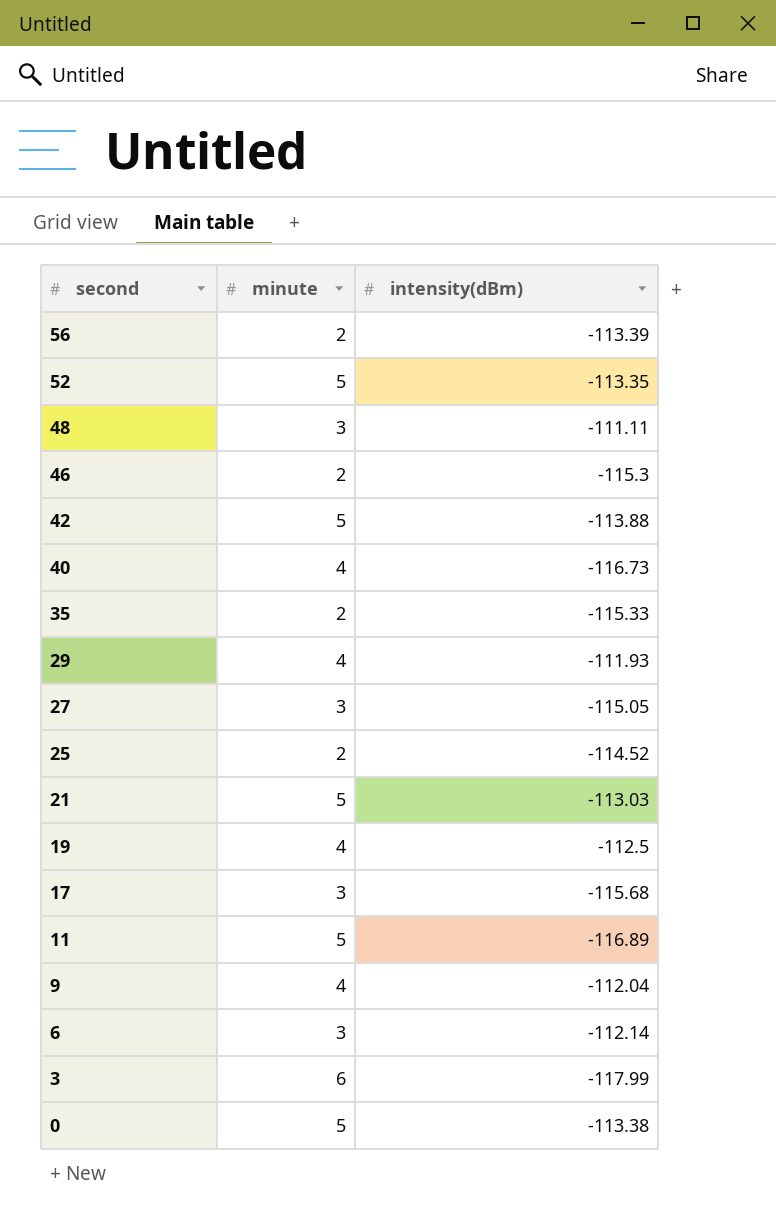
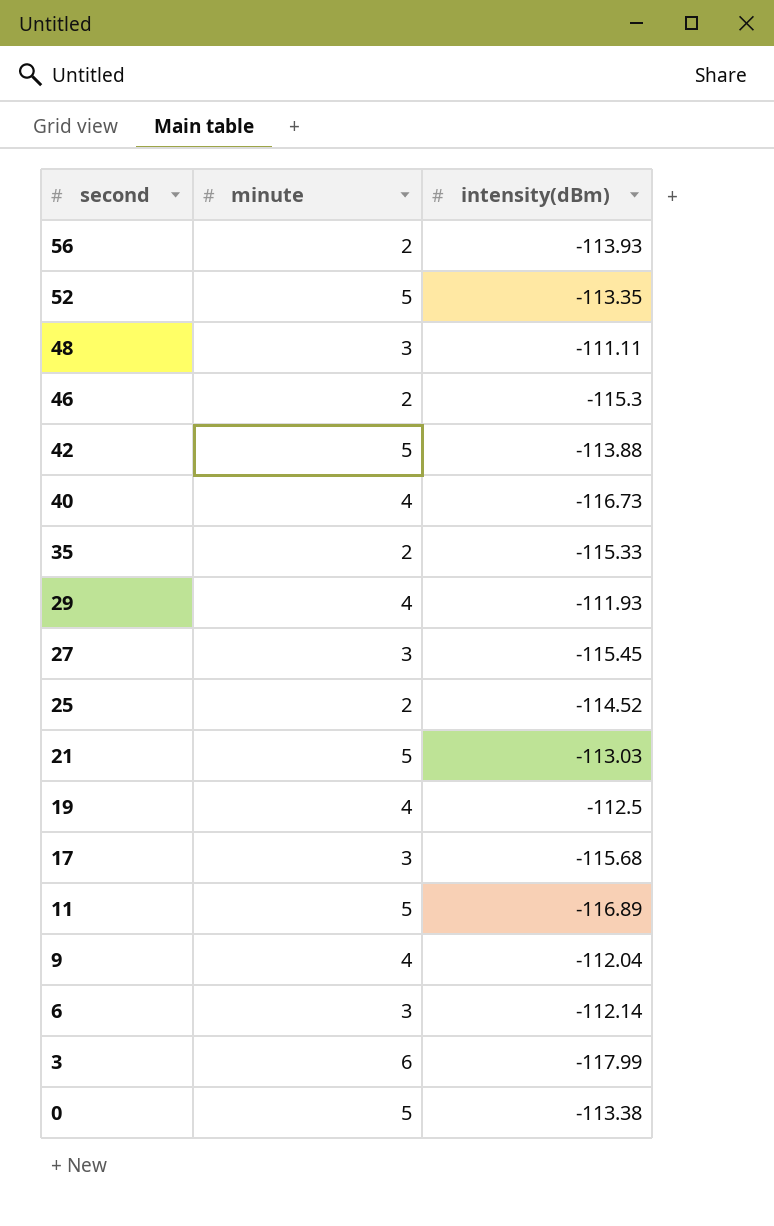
56 | intensity(dBm): -113.39 -> -113.93
27 | intensity(dBm): -115.05 -> -115.45

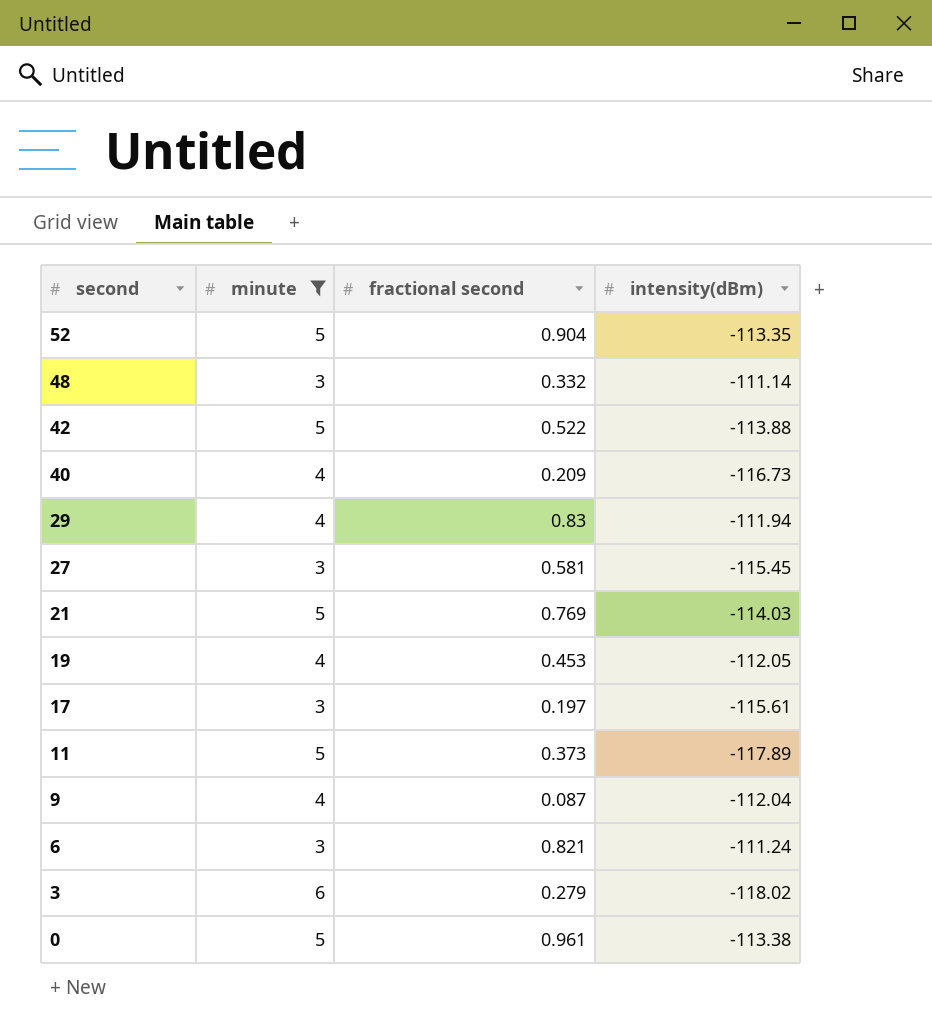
filter: none -> minute != 2
column fractional second | position: none -> 3
48 | intensity(dBm): -111.11 -> -111.14
29 | intensity(dBm): -111.93 -> -111.94
21 | intensity(dBm): -113.03 -> -114.03
19 | intensity(dBm): -112.5 -> -112.05
17 | intensity(dBm): -115.68 -> -115.61
11 | intensity(dBm): -116.89 -> -117.89
6 | intensity(dBm): -112.14 -> -111.24
3 | intensity(dBm): -117.99 -> -118.02

